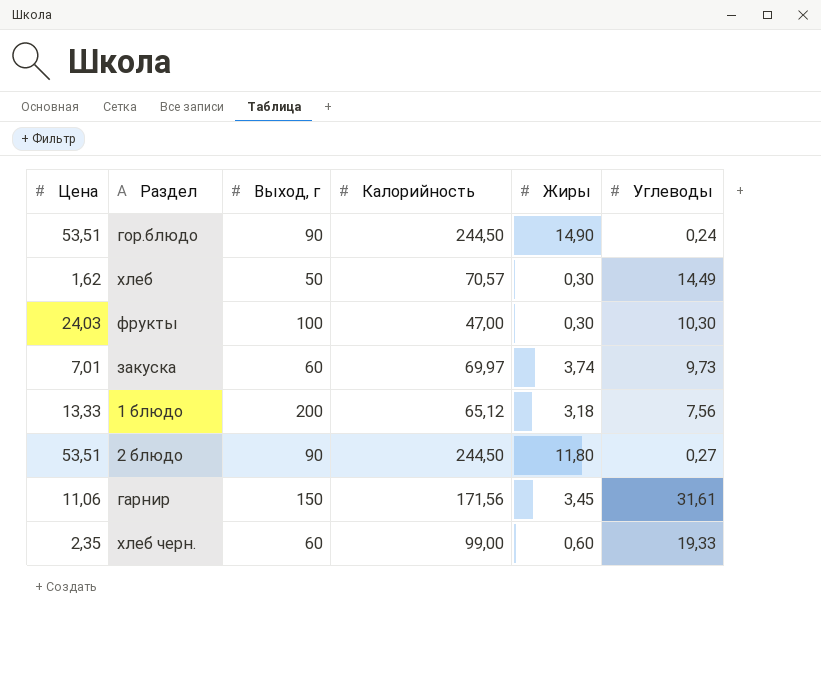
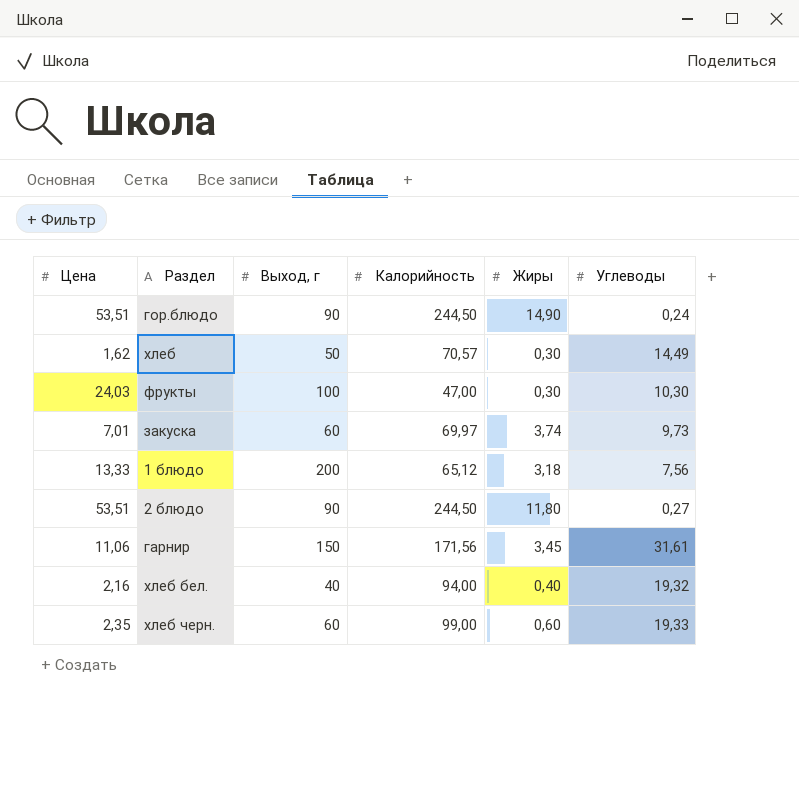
row хлеб бел.: none -> 2,16 | 40 | 94,00 | 0,40 | 19,32

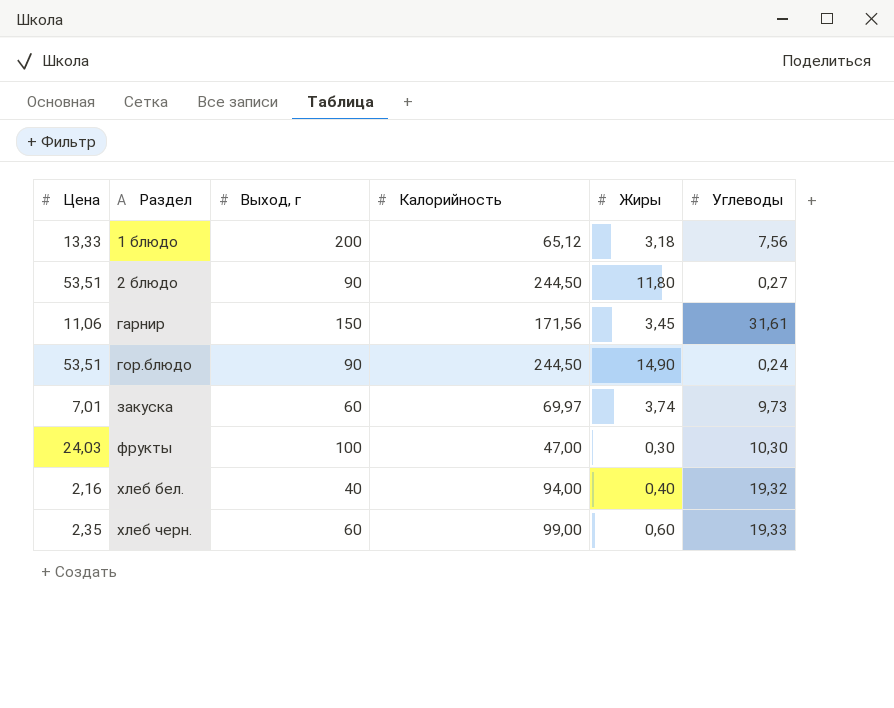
row order: none -> Раздел ascending
row хлеб: 1,62 | 50 | 70,57 | 0,30 | 14,49 -> none

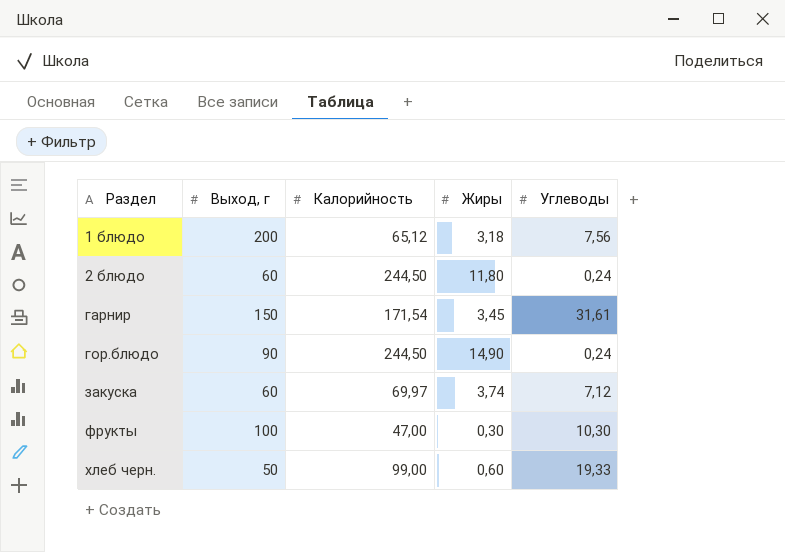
column Цена | position: 1 -> none
row хлеб бел.: 2,16 | 40 | 94,00 | 0,40 | 19,32 -> none
2 блюдо | Выход, г: 90 -> 60
2 блюдо | Углеводы: 0,27 -> 0,24
гарнир | Калорийность: 171,56 -> 171,54
закуска | Углеводы: 9,73 -> 7,12
хлеб черн. | Выход, г: 60 -> 50

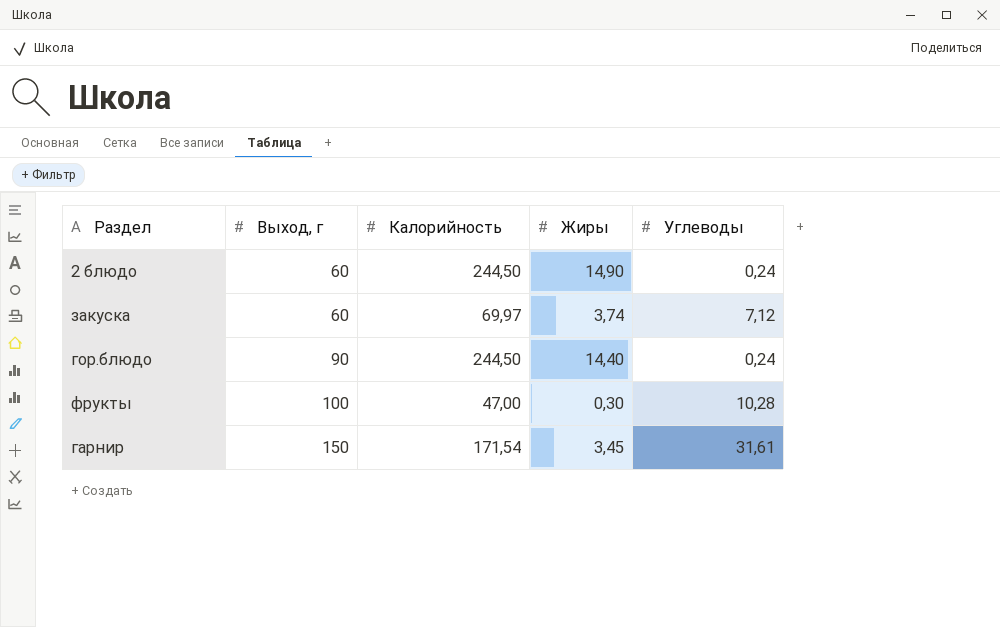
row order: Раздел ascending -> Выход, г ascending
row 1 блюдо: 200 | 65,12 | 3,18 | 7,56 -> none
row хлеб черн.: 50 | 99,00 | 0,60 | 19,33 -> none
2 блюдо | Жиры: 11,80 -> 14,90
гор.блюдо | Жиры: 14,90 -> 14,40
фрукты | Углеводы: 10,30 -> 10,28

